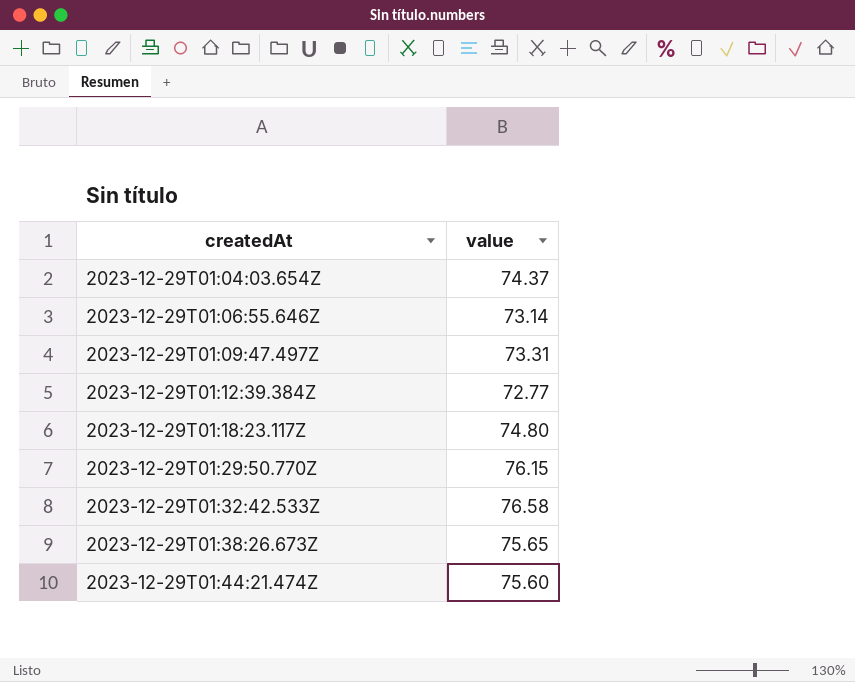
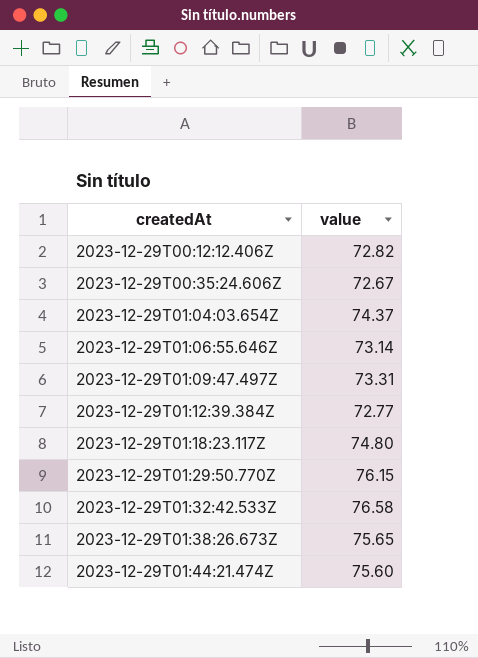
row 2023-12-29T00:12:12.406Z: none -> 72.82
row 2023-12-29T00:35:24.606Z: none -> 72.67

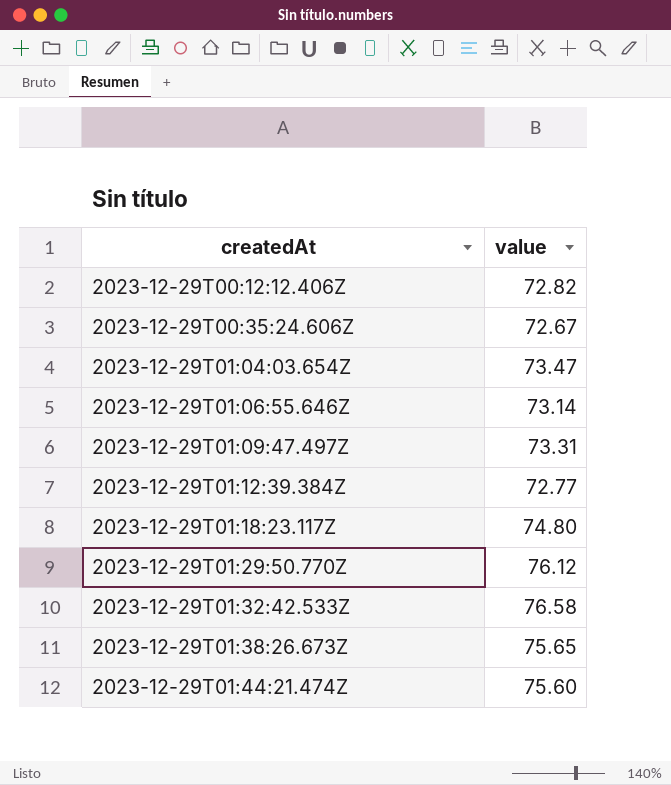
2023-12-29T01:04:03.654Z | value: 74.37 -> 73.47
2023-12-29T01:29:50.770Z | value: 76.15 -> 76.12

